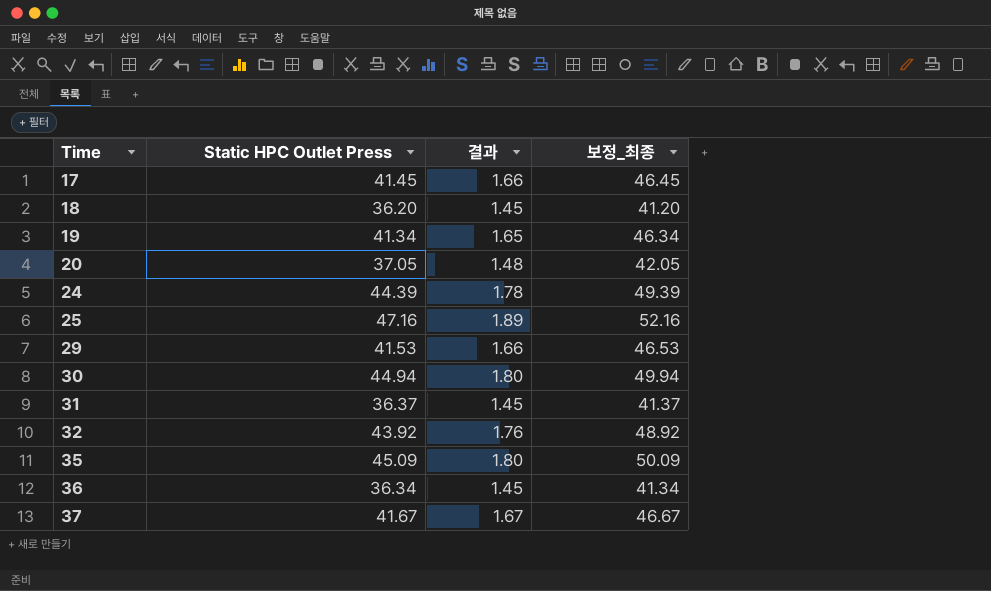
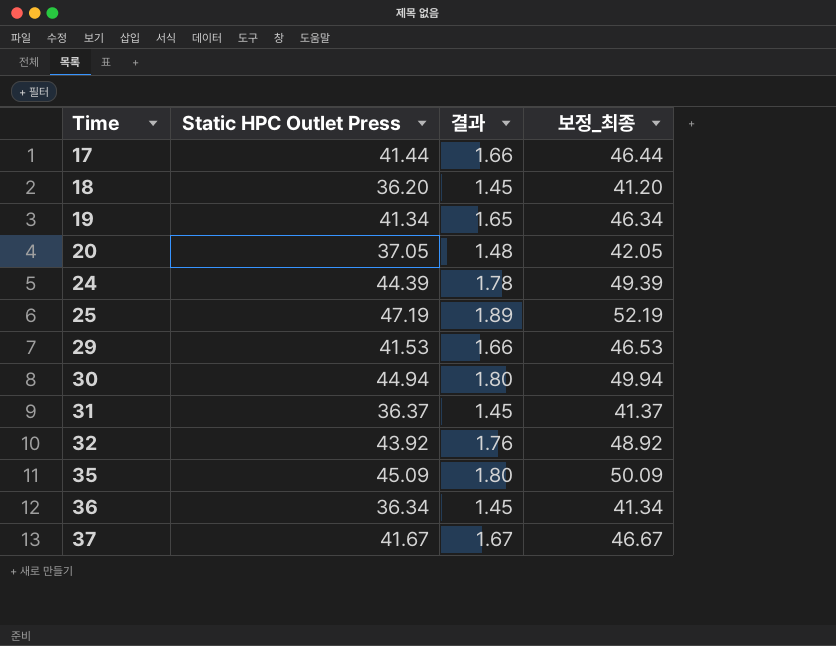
17 | Static HPC Outlet Press: 41.45 -> 41.44
17 | 보정_최종: 46.45 -> 46.44
25 | Static HPC Outlet Press: 47.16 -> 47.19
25 | 보정_최종: 52.16 -> 52.19

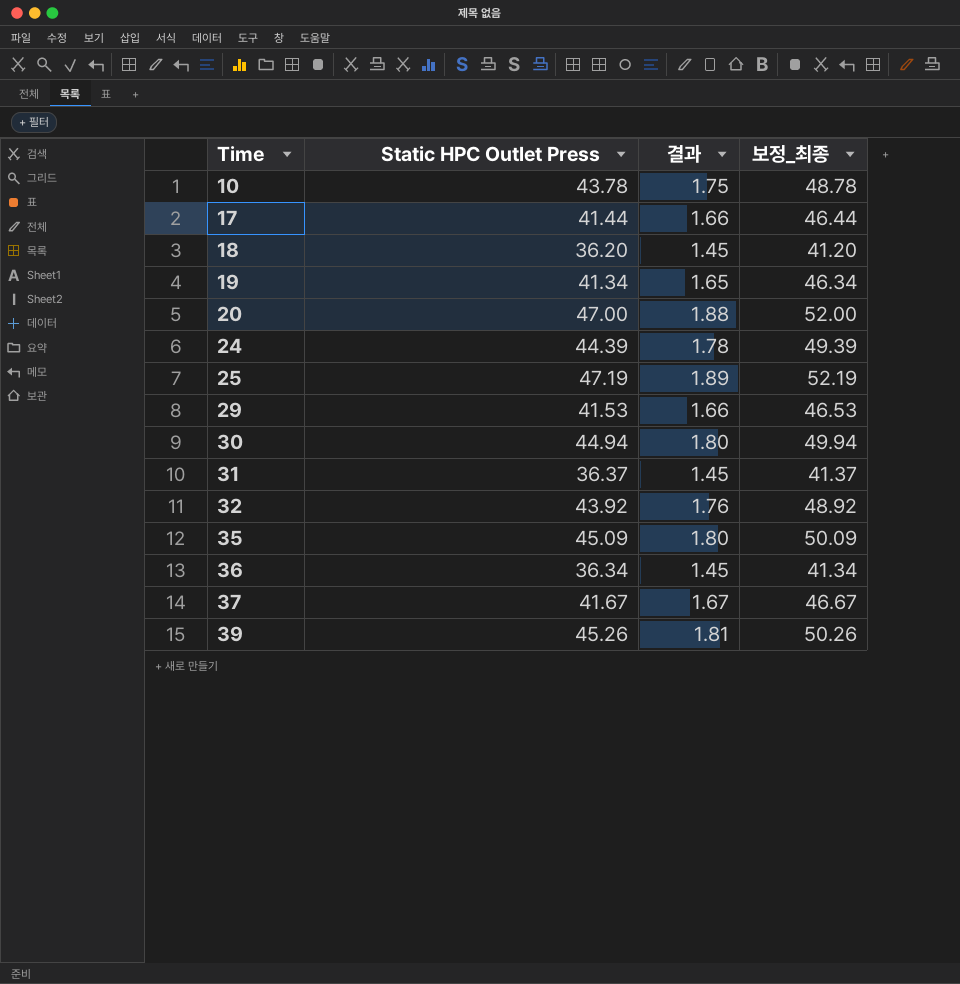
row 10: none -> 43.78 | 1.75 | 48.78
20 | Static HPC Outlet Press: 37.05 -> 47.00
20 | 결과: 1.48 -> 1.88
20 | 보정_최종: 42.05 -> 52.00
row 39: none -> 45.26 | 1.81 | 50.26

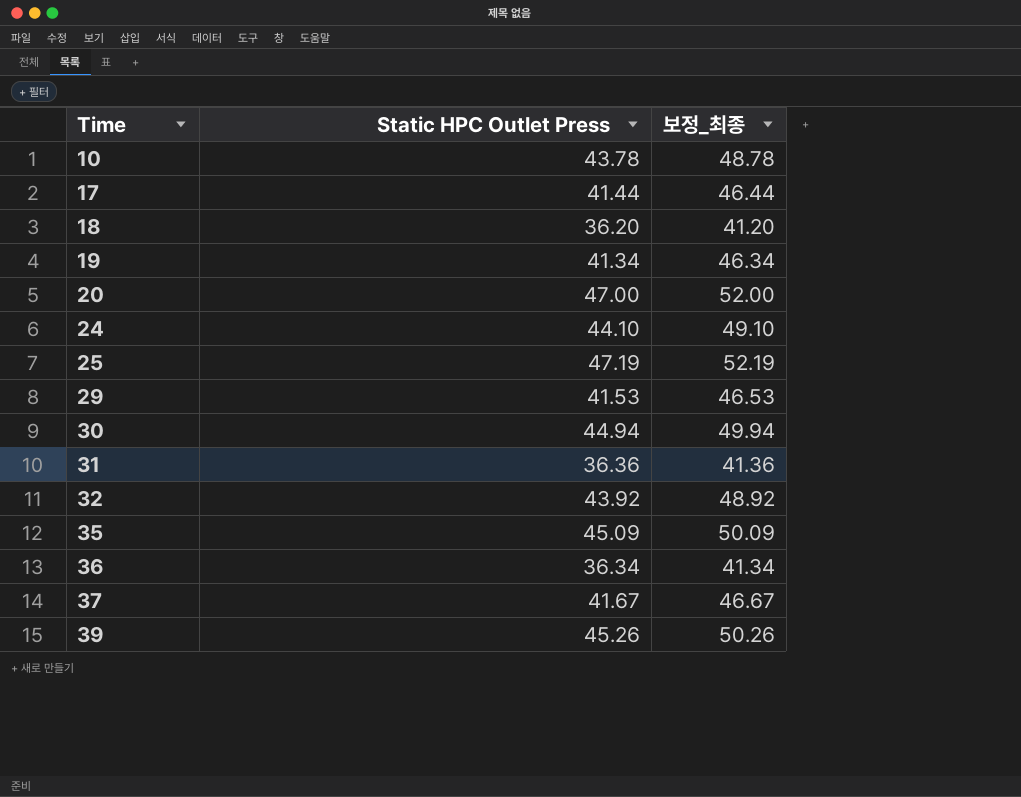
column 결과 | formula: [Static HPC Outlet Press] * 0.04 -> none
24 | Static HPC Outlet Press: 44.39 -> 44.10
24 | 보정_최종: 49.39 -> 49.10
31 | Static HPC Outlet Press: 36.37 -> 36.36
31 | 보정_최종: 41.37 -> 41.36

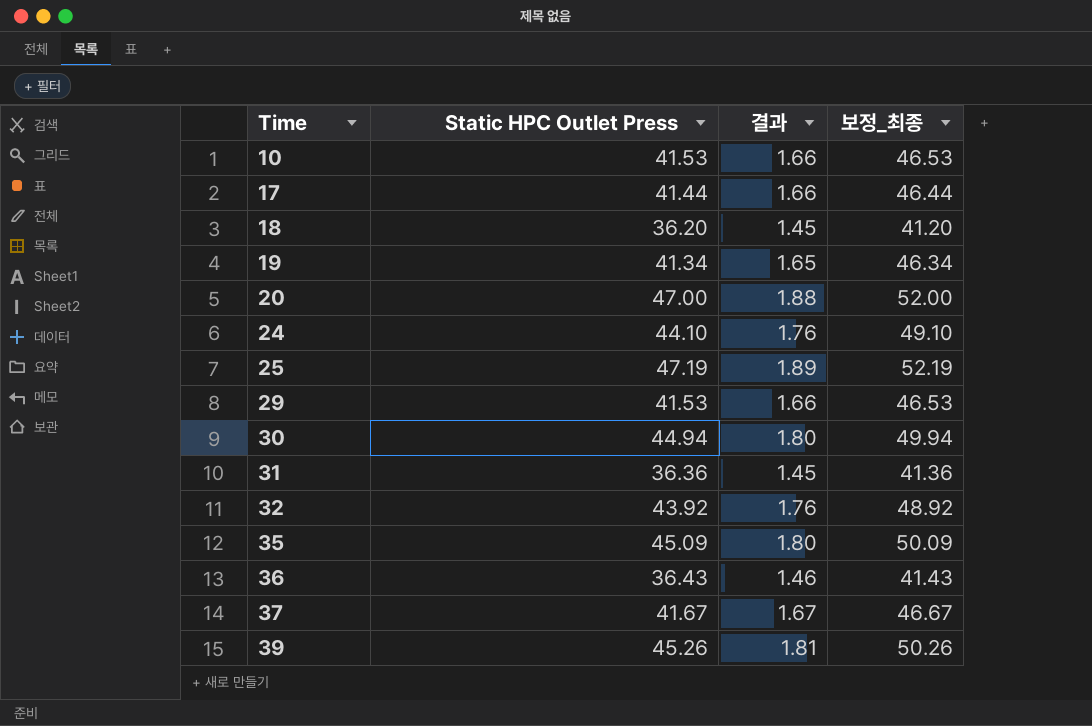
column 결과 | formula: none -> [Static HPC Outlet Press] * 0.04
10 | Static HPC Outlet Press: 43.78 -> 41.53
10 | 보정_최종: 48.78 -> 46.53
36 | Static HPC Outlet Press: 36.34 -> 36.43
36 | 보정_최종: 41.34 -> 41.43

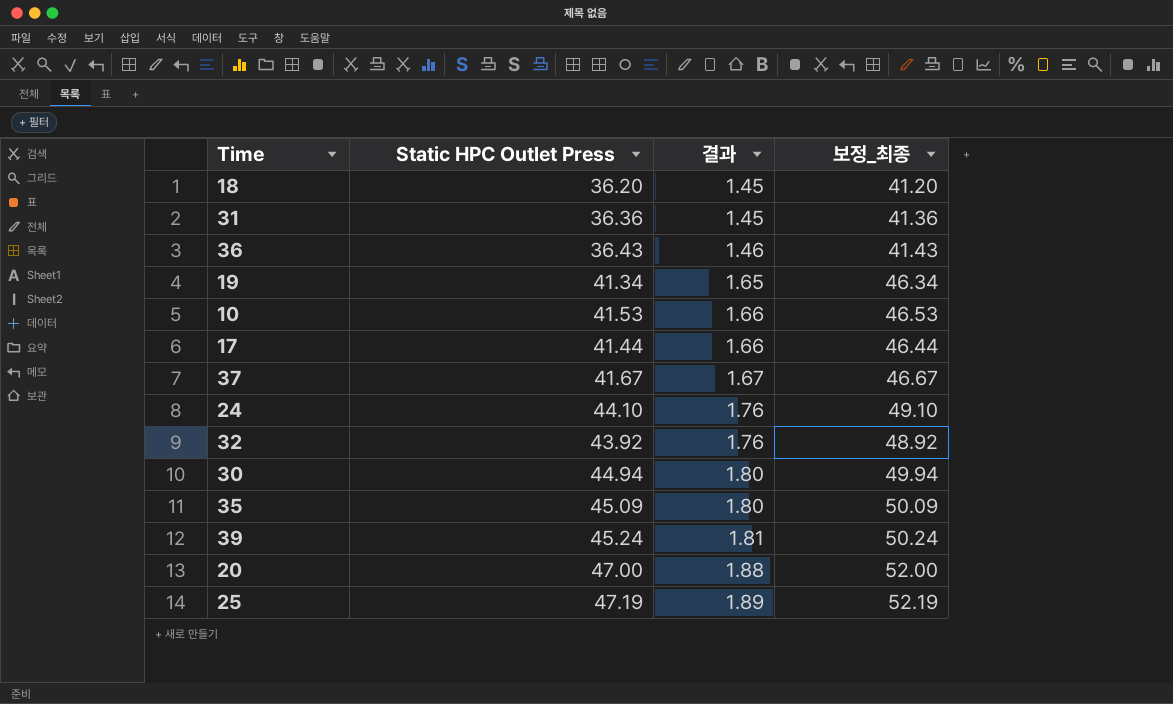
row order: Time ascending -> 결과 ascending
row 29: 41.53 | 1.66 | 46.53 -> none
39 | Static HPC Outlet Press: 45.26 -> 45.24
39 | 보정_최종: 50.26 -> 50.24

